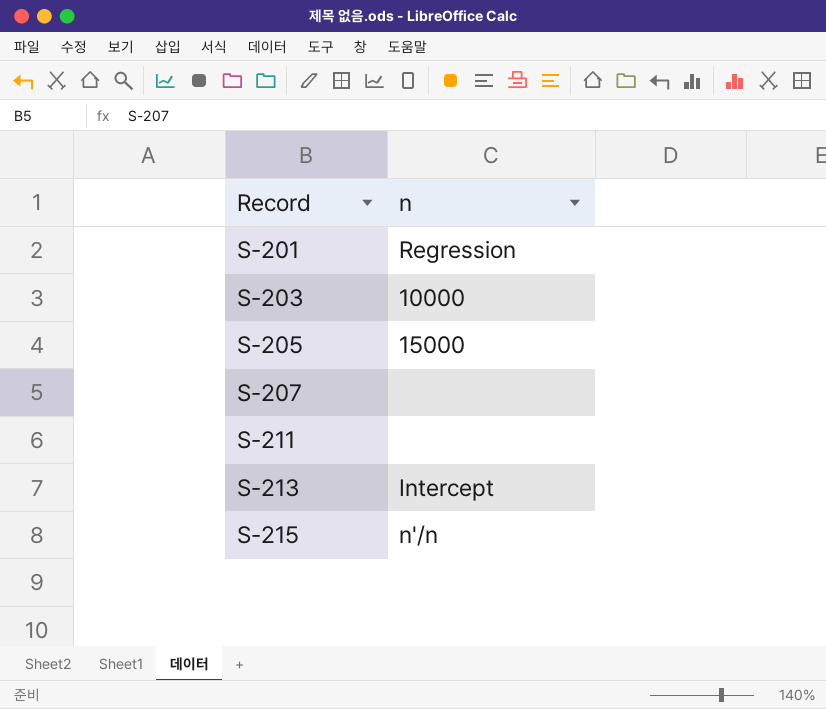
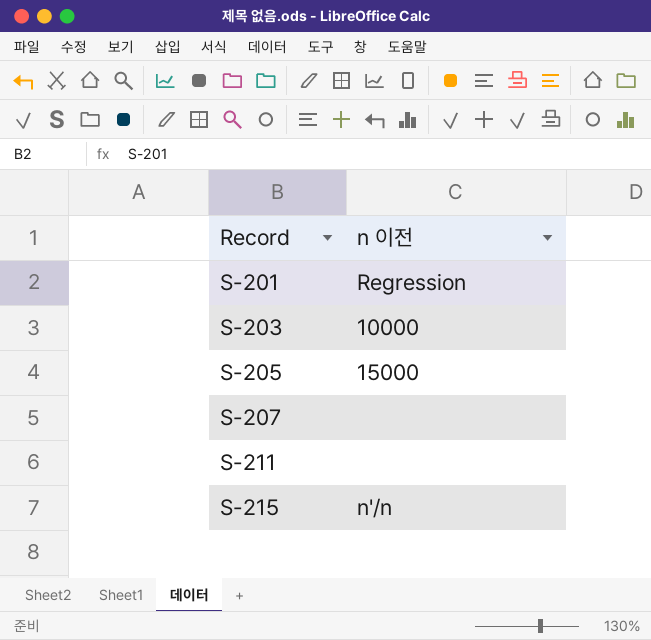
column name: n -> n 이전
row S-213: Intercept -> none

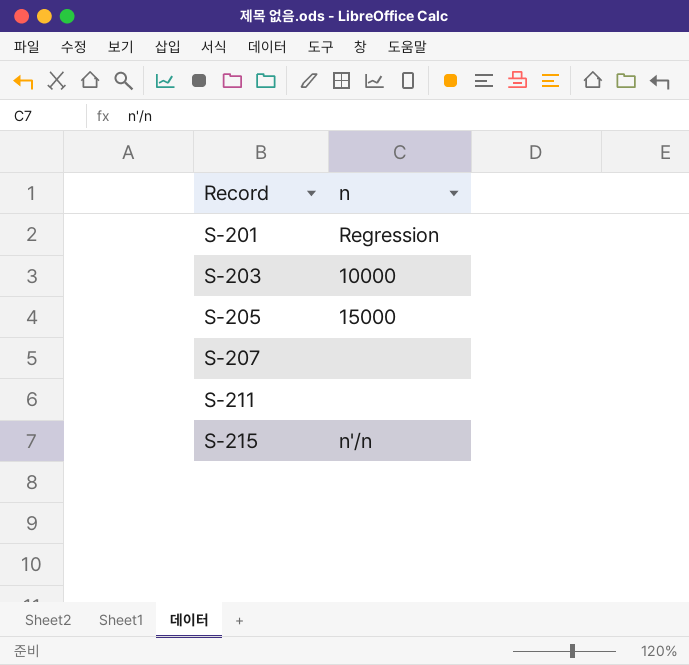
column name: n 이전 -> n

